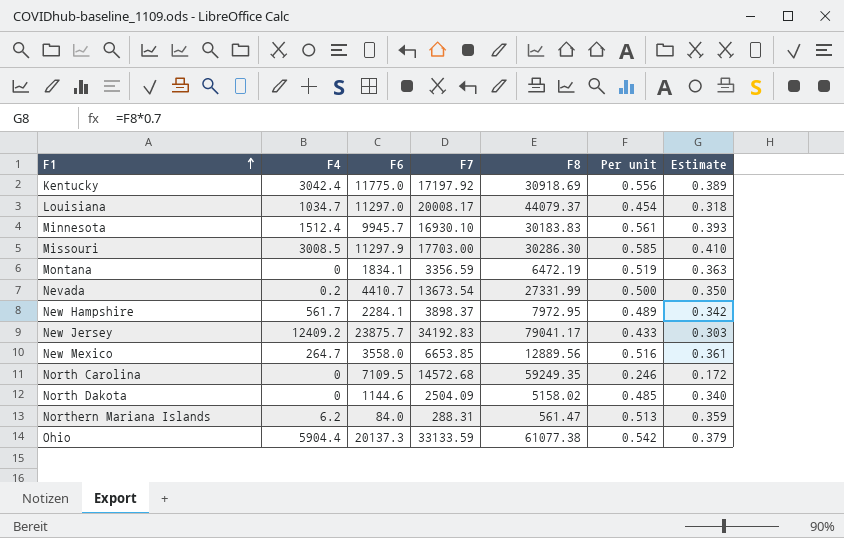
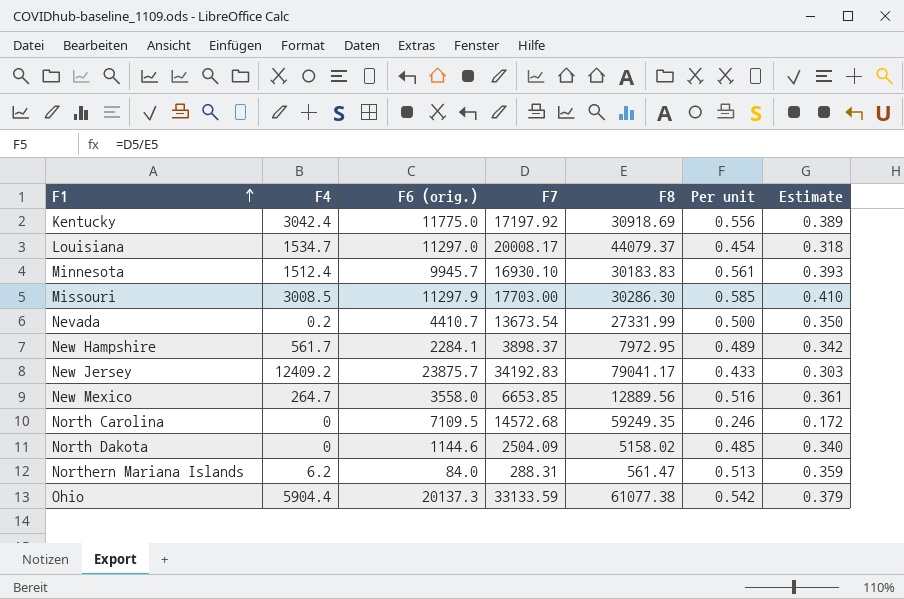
column name: F6 -> F6 (orig.)
row Montana: 0 | 1834.1 | 3356.59 | 6472.19 | 0.519 | 0.363 -> none
Louisiana | F4: 1034.7 -> 1534.7

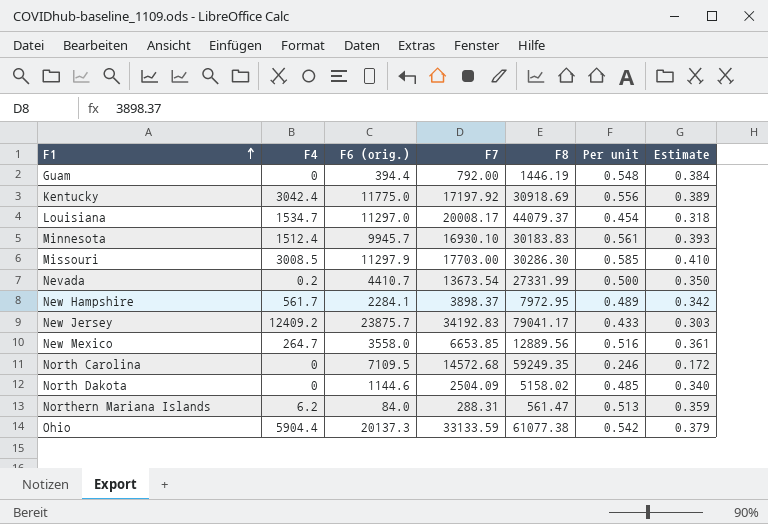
row Guam: none -> 0 | 394.4 | 792.00 | 1446.19 | 0.548 | 0.384

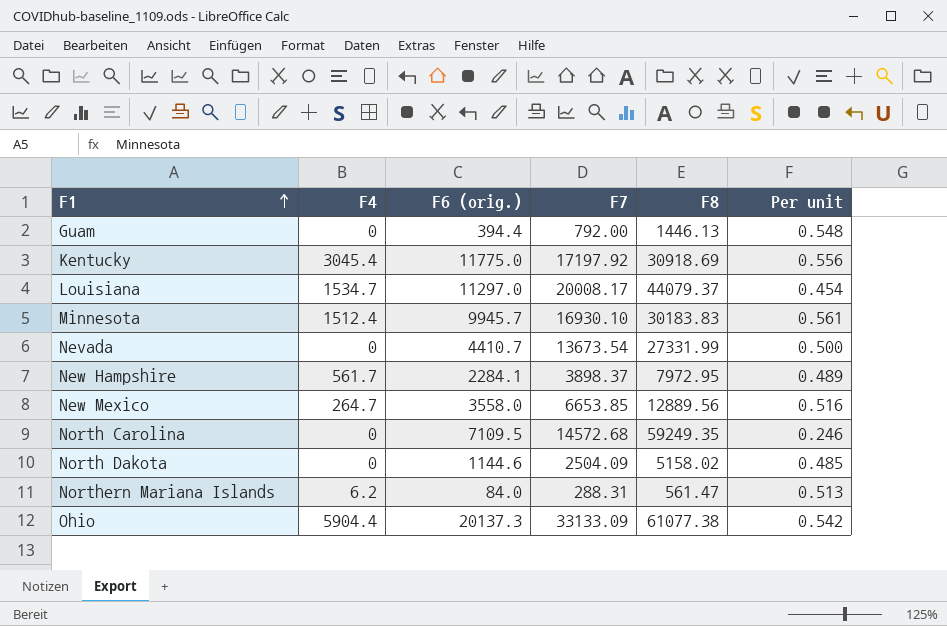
column Estimate | formula: [Per unit] * 0.7 -> none
row Missouri: 3008.5 | 11297.9 | 17703.00 | 30286.30 | 0.585 | 0.410 -> none
row New Jersey: 12409.2 | 23875.7 | 34192.83 | 79041.17 | 0.433 | 0.303 -> none
Guam | F8: 1446.19 -> 1446.13
Kentucky | F4: 3042.4 -> 3045.4
Nevada | F4: 0.2 -> 0
Ohio | F7: 33133.59 -> 33133.09

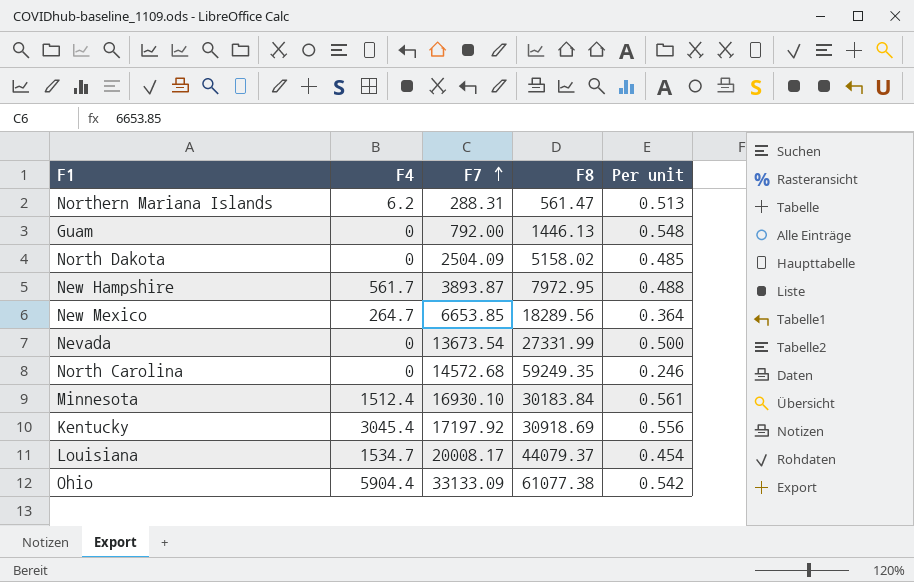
row order: F1 ascending -> F7 ascending
column F6 (orig.) | position: 3 -> none
New Hampshire | F7: 3898.37 -> 3893.87
New Hampshire | Per unit: 0.489 -> 0.488
New Mexico | F8: 12889.56 -> 18289.56
New Mexico | Per unit: 0.516 -> 0.364
Minnesota | F8: 30183.83 -> 30183.84

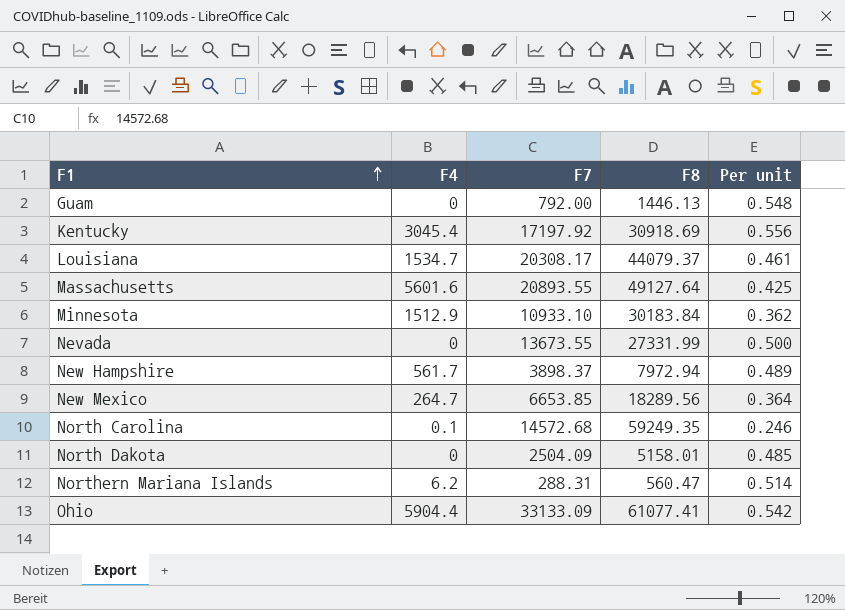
row order: F7 ascending -> F1 ascending
Louisiana | F7: 20008.17 -> 20308.17
Louisiana | Per unit: 0.454 -> 0.461
row Massachusetts: none -> 5601.6 | 20893.55 | 49127.64 | 0.425
Minnesota | F4: 1512.4 -> 1512.9
Minnesota | F7: 16930.10 -> 10933.10
Minnesota | Per unit: 0.561 -> 0.362
Nevada | F7: 13673.54 -> 13673.55
New Hampshire | F7: 3893.87 -> 3898.37
New Hampshire | F8: 7972.95 -> 7972.94
New Hampshire | Per unit: 0.488 -> 0.489
North Carolina | F4: 0 -> 0.1
North Dakota | F8: 5158.02 -> 5158.01
Northern Mariana Islands | F8: 561.47 -> 560.47
Northern Mariana Islands | Per unit: 0.513 -> 0.514
Ohio | F8: 61077.38 -> 61077.41

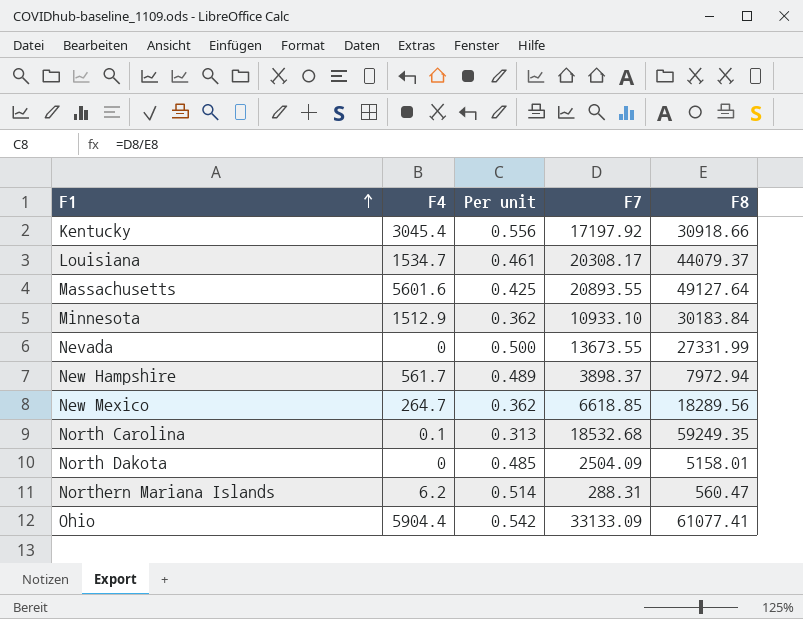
column Per unit | position: 5 -> 3
row Guam: 0 | 792.00 | 1446.13 | 0.548 -> none
Kentucky | F8: 30918.69 -> 30918.66
New Mexico | Per unit: 0.364 -> 0.362
New Mexico | F7: 6653.85 -> 6618.85
North Carolina | Per unit: 0.246 -> 0.313
North Carolina | F7: 14572.68 -> 18532.68

